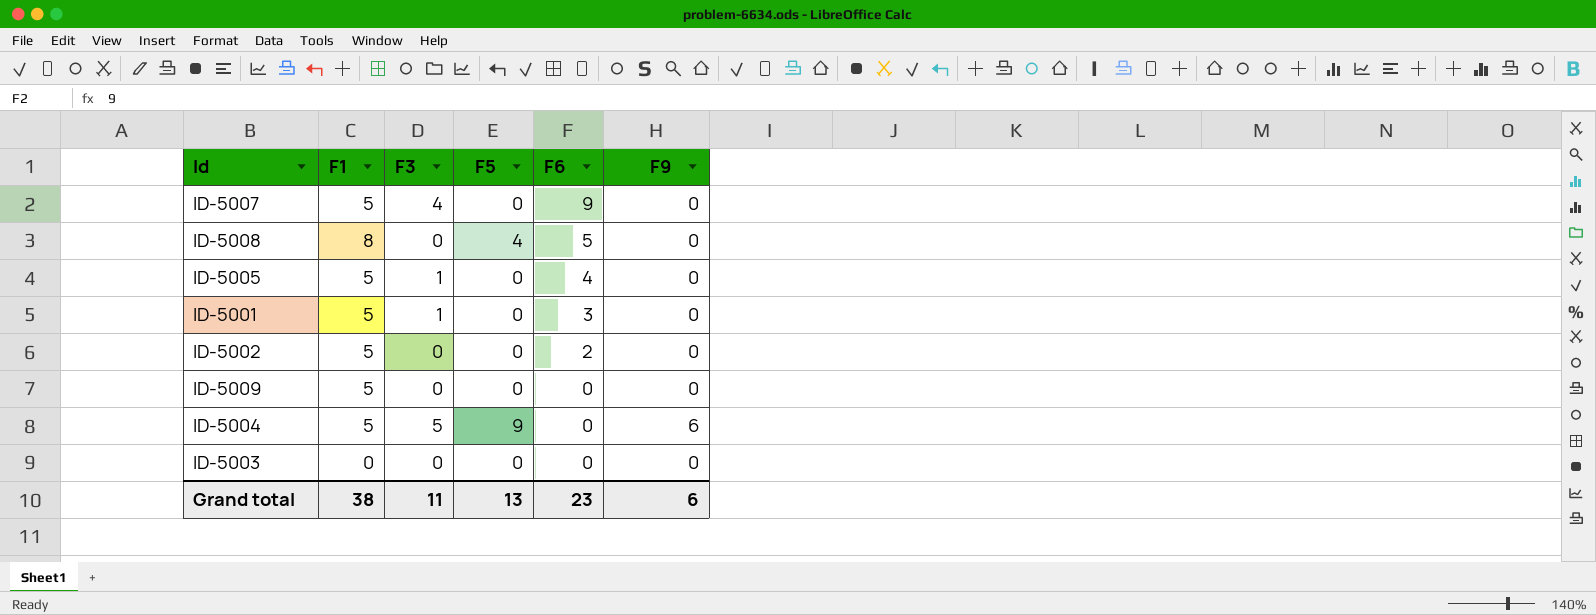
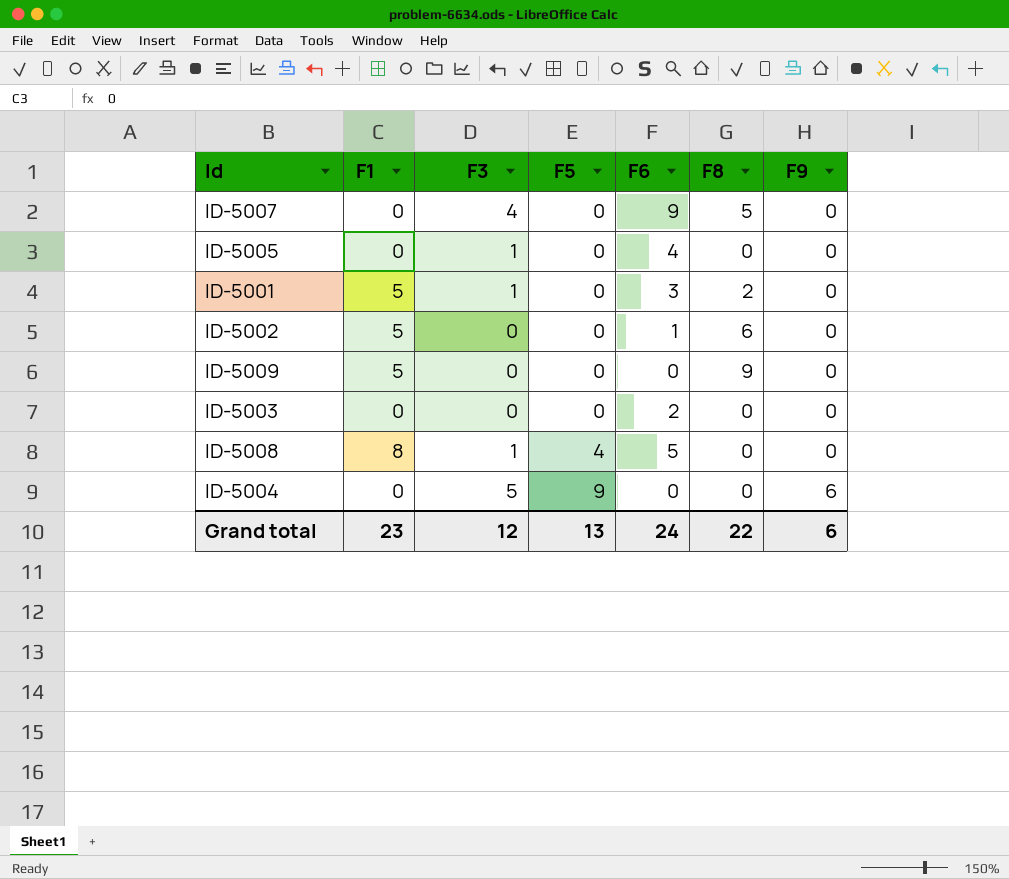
row order: F6 descending -> F5 ascending
column F8 | position: none -> 6
ID-5007 | F1: 5 -> 0
ID-5005 | F1: 5 -> 0
ID-5002 | F6: 2 -> 1
ID-5003 | F6: 0 -> 2
ID-5008 | F3: 0 -> 1
ID-5004 | F1: 5 -> 0
Grand total | F1: 38 -> 23
Grand total | F3: 11 -> 12
Grand total | F6: 23 -> 24

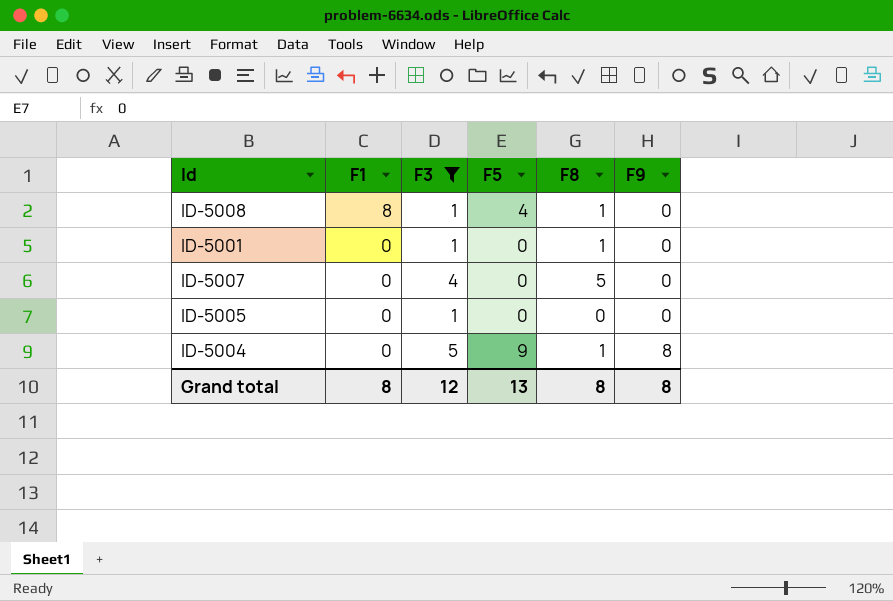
filter: none -> F3 != 0
row order: F5 ascending -> F1 descending
column F6 | position: 5 -> none
ID-5008 | F8: 0 -> 1
ID-5001 | F1: 5 -> 0
ID-5001 | F8: 2 -> 1
ID-5004 | F8: 0 -> 1
ID-5004 | F9: 6 -> 8
Grand total | F1: 23 -> 8
Grand total | F8: 22 -> 8
Grand total | F9: 6 -> 8

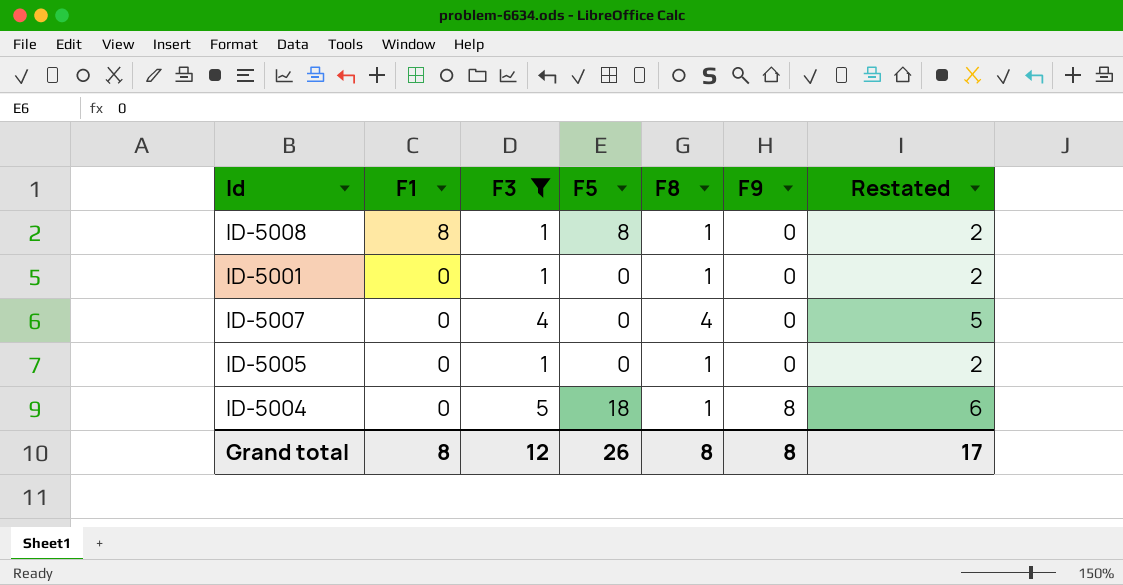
column Restated | formula: none -> [F3] + 1
ID-5008 | F5: 4 -> 8
ID-5007 | F8: 5 -> 4
ID-5005 | F8: 0 -> 1
ID-5004 | F5: 9 -> 18
Grand total | F5: 13 -> 26

